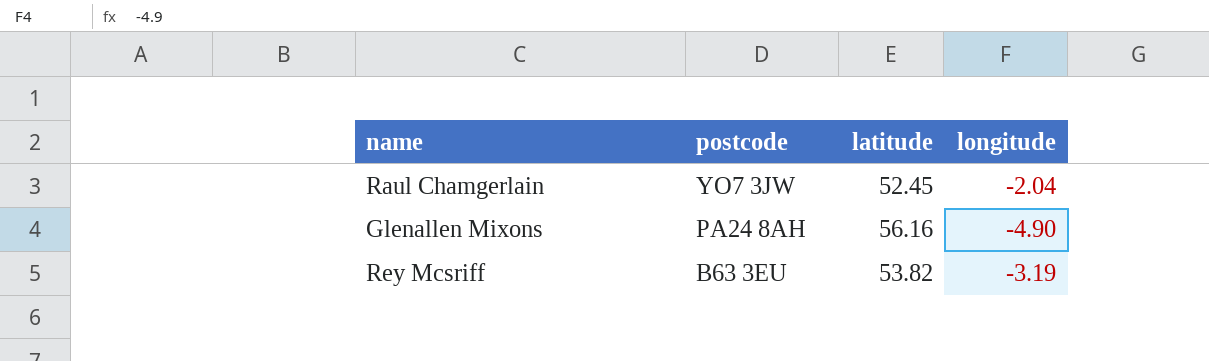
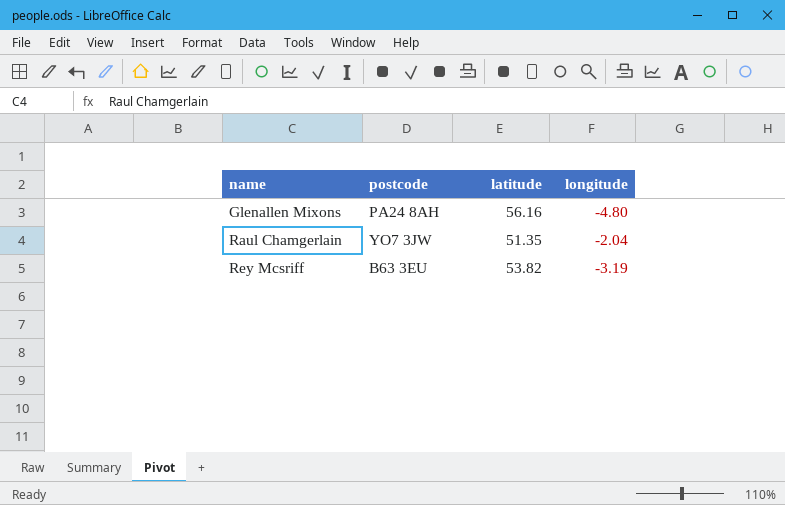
row order: postcode descending -> name ascending
Glenallen Mixons | longitude: -4.90 -> -4.80
Raul Chamgerlain | latitude: 52.45 -> 51.35

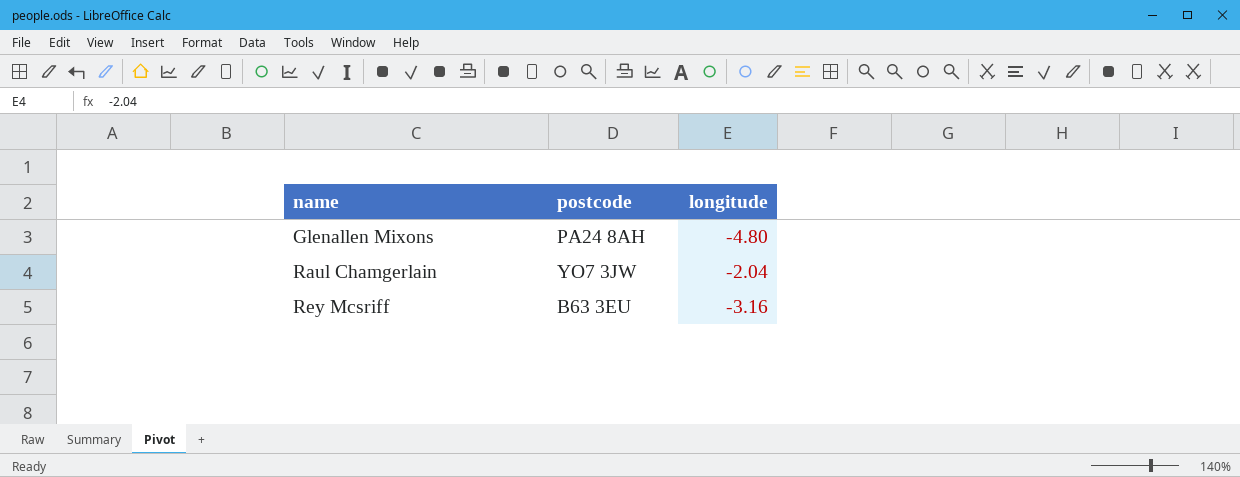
column latitude | position: 3 -> none
Rey Mcsriff | longitude: -3.19 -> -3.16

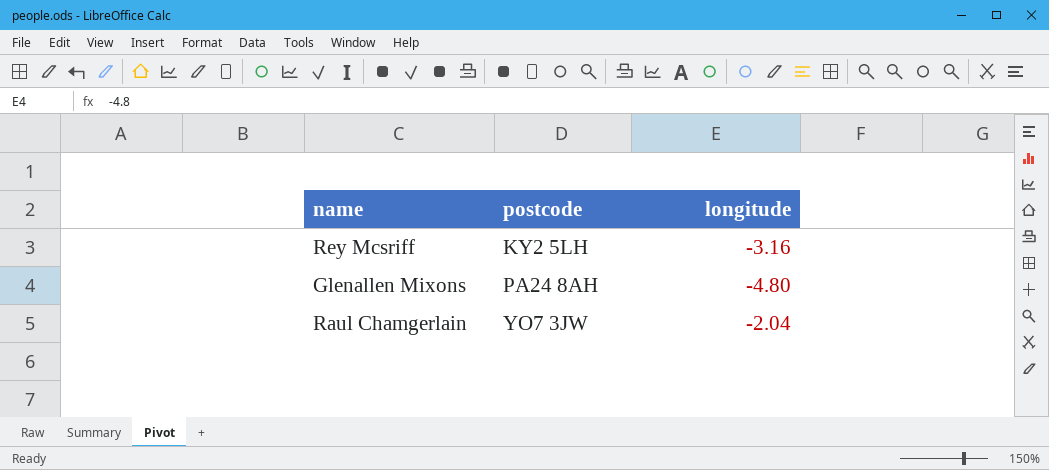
row order: name ascending -> postcode ascending
Rey Mcsriff | postcode: B63 3EU -> KY2 5LH

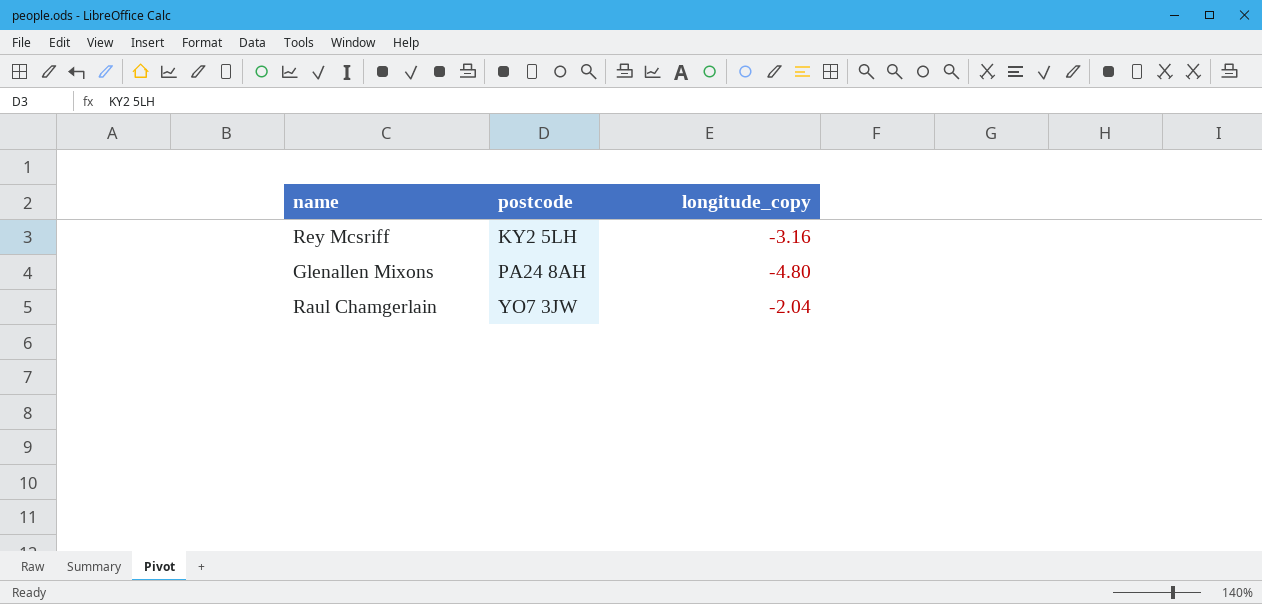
column name: longitude -> longitude_copy

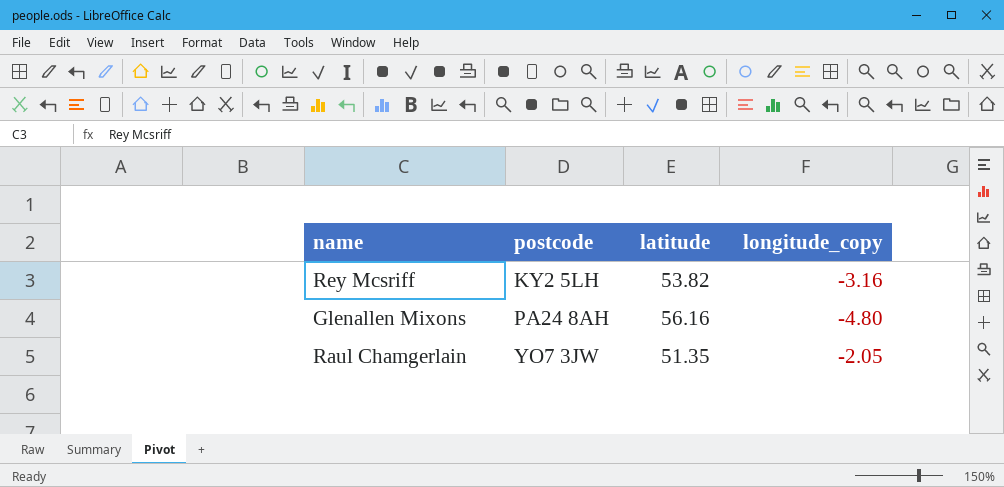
column latitude | position: none -> 3
Raul Chamgerlain | longitude_copy: -2.04 -> -2.05

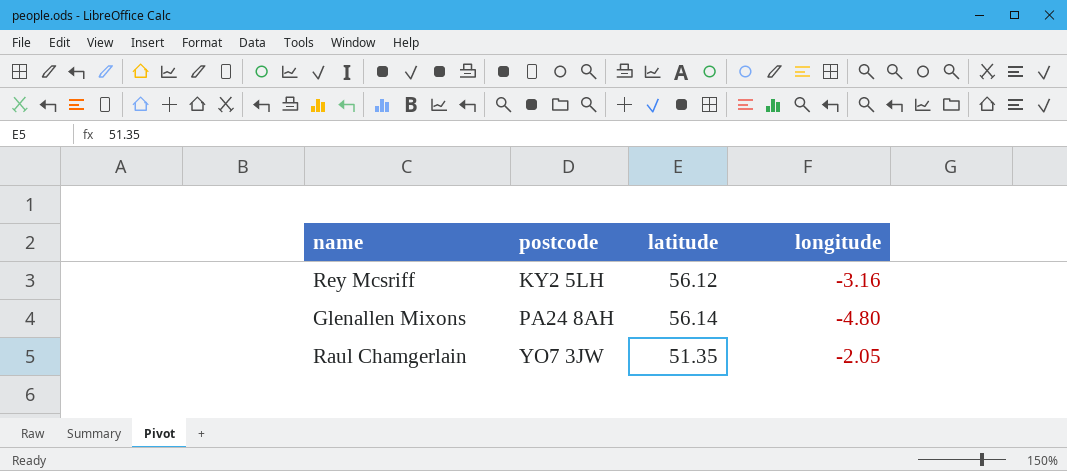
column name: longitude_copy -> longitude
Rey Mcsriff | latitude: 53.82 -> 56.12
Glenallen Mixons | latitude: 56.16 -> 56.14

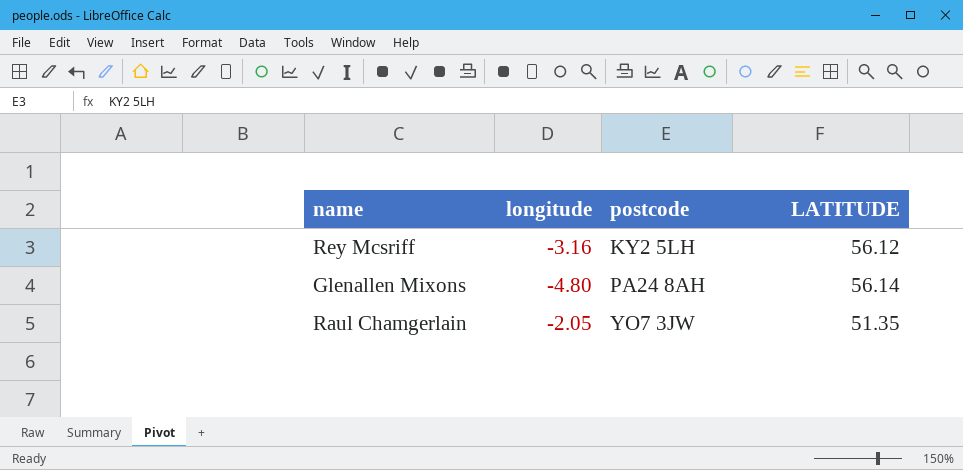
column longitude | position: 4 -> 2
column name: latitude -> LATITUDE

